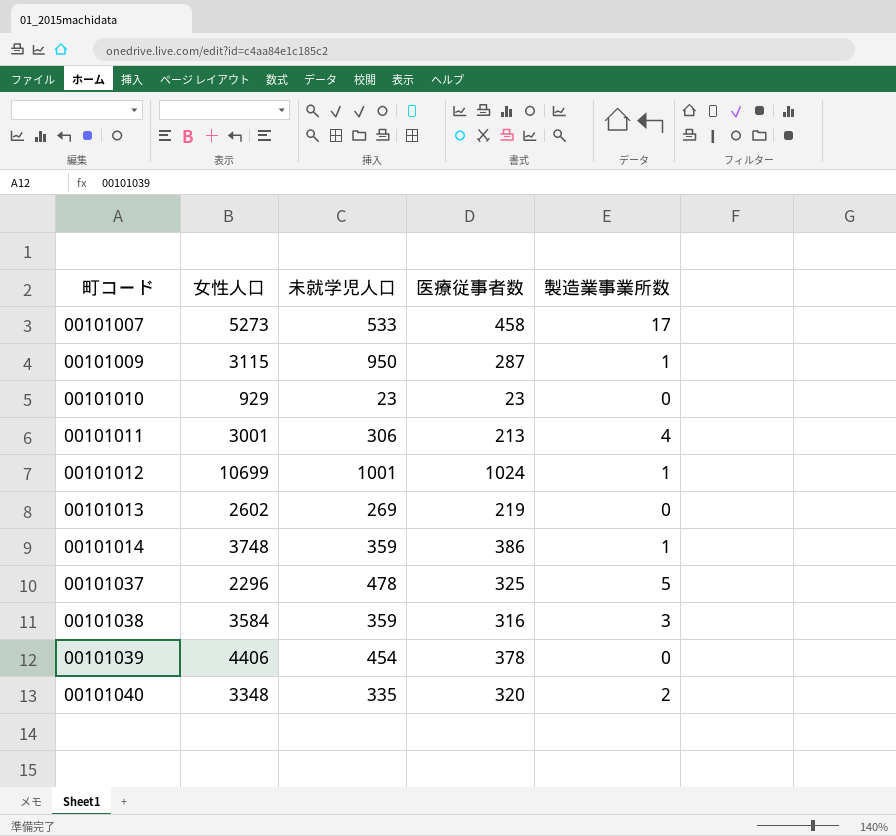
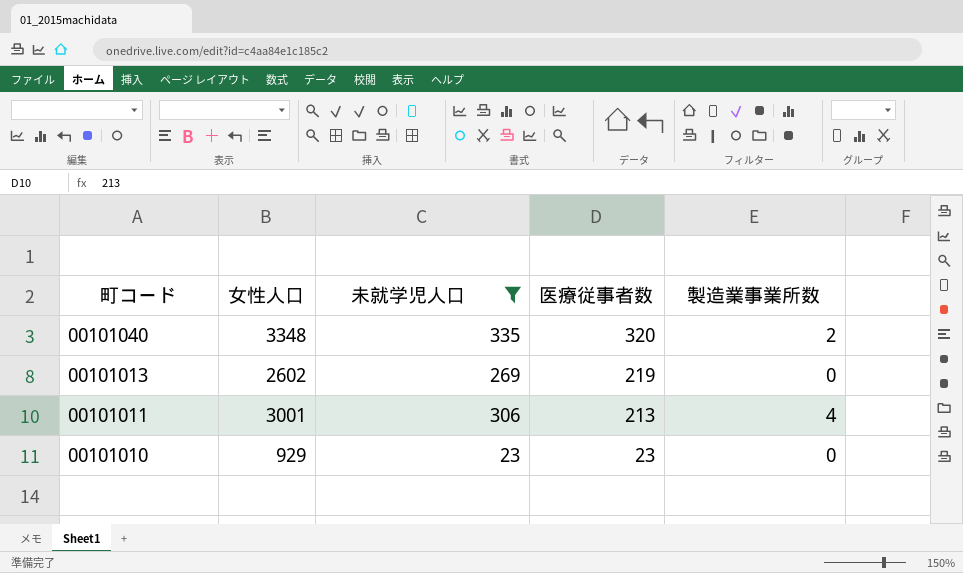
filter: none -> 未就学児人口 <= 335
row order: 町コード ascending -> 町コード descending

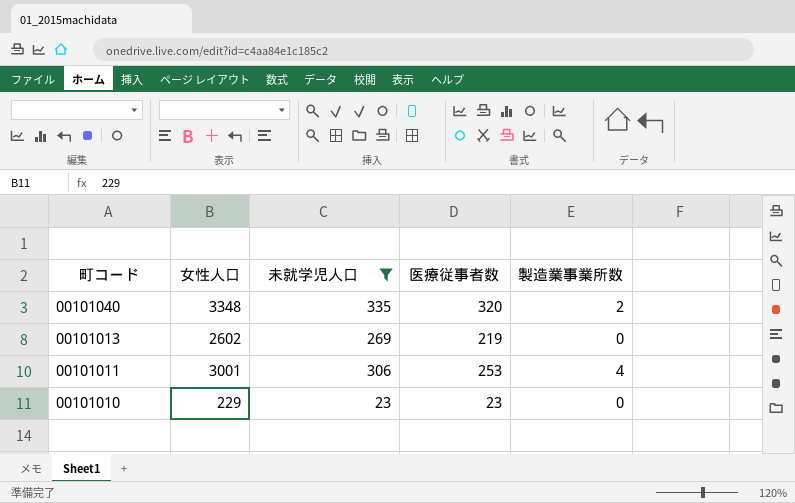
00101011 | 医療従事者数: 213 -> 253
00101010 | 女性人口: 929 -> 229

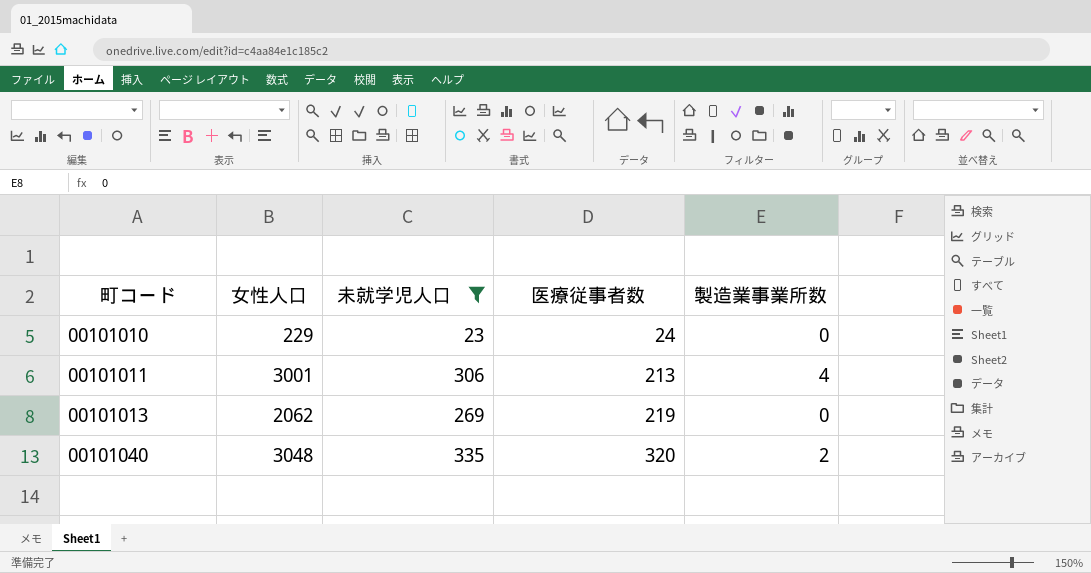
row order: 町コード descending -> 町コード ascending
00101010 | 医療従事者数: 23 -> 24
00101011 | 医療従事者数: 253 -> 213
00101013 | 女性人口: 2602 -> 2062
00101040 | 女性人口: 3348 -> 3048

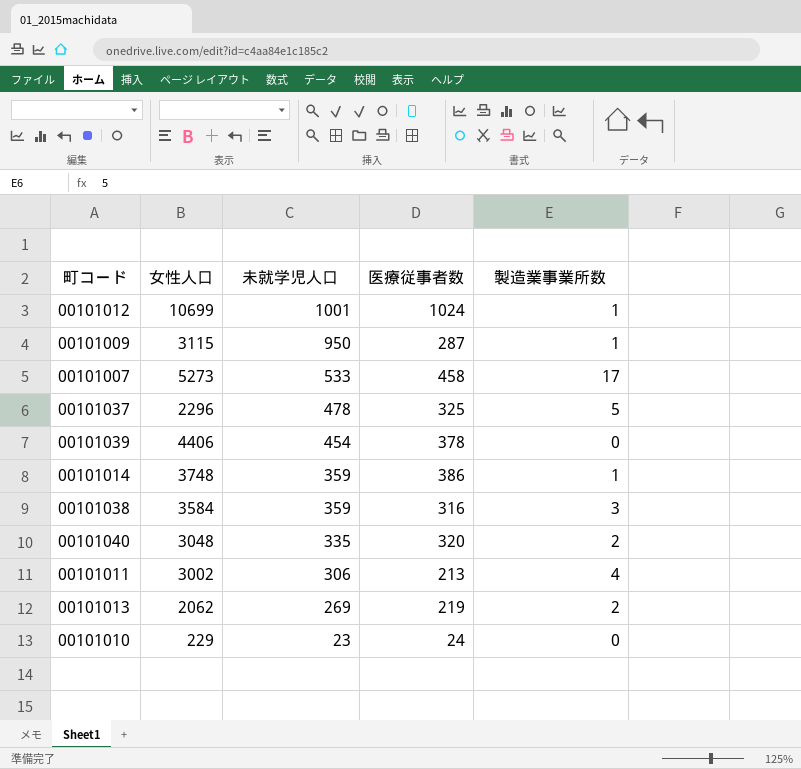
filter: 未就学児人口 <= 335 -> none
row order: 町コード ascending -> 未就学児人口 descending
00101011 | 女性人口: 3001 -> 3002
00101013 | 製造業事業所数: 0 -> 2

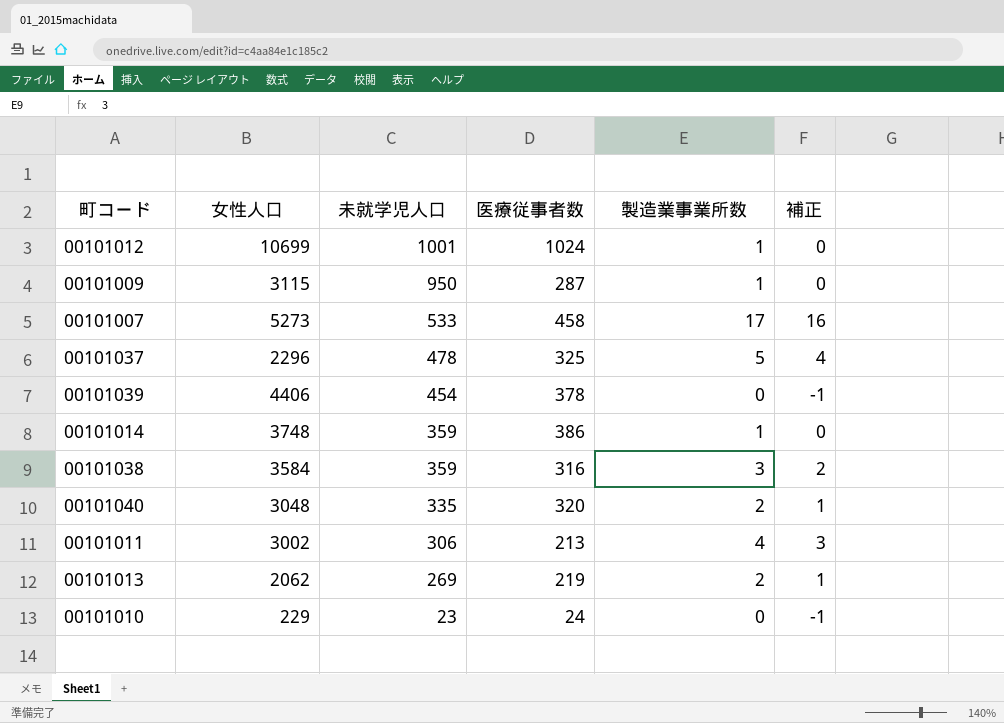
column 補正 | formula: none -> [製造業事業所数] - 1

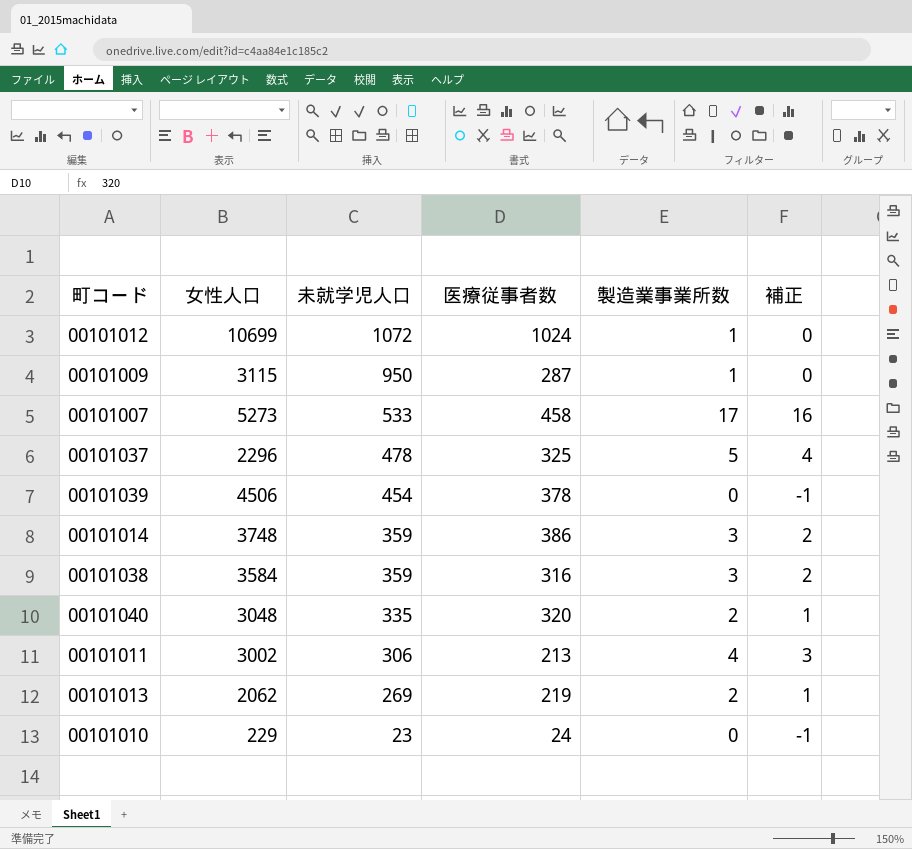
00101012 | 未就学児人口: 1001 -> 1072
00101039 | 女性人口: 4406 -> 4506
00101014 | 製造業事業所数: 1 -> 3
00101014 | 補正: 0 -> 2

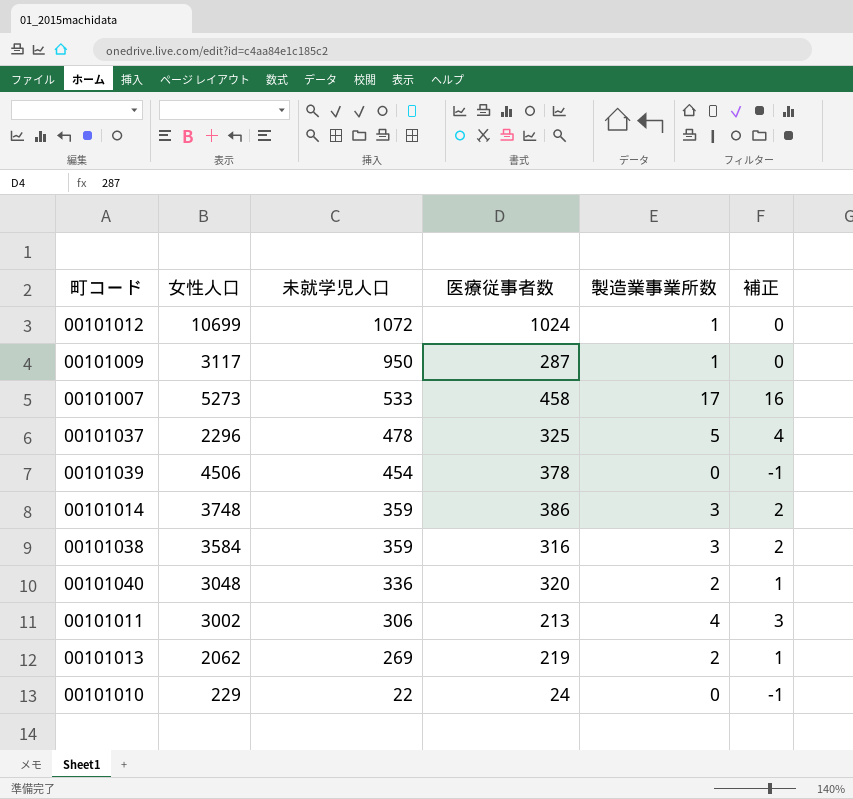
00101009 | 女性人口: 3115 -> 3117
00101040 | 未就学児人口: 335 -> 336
00101010 | 未就学児人口: 23 -> 22

